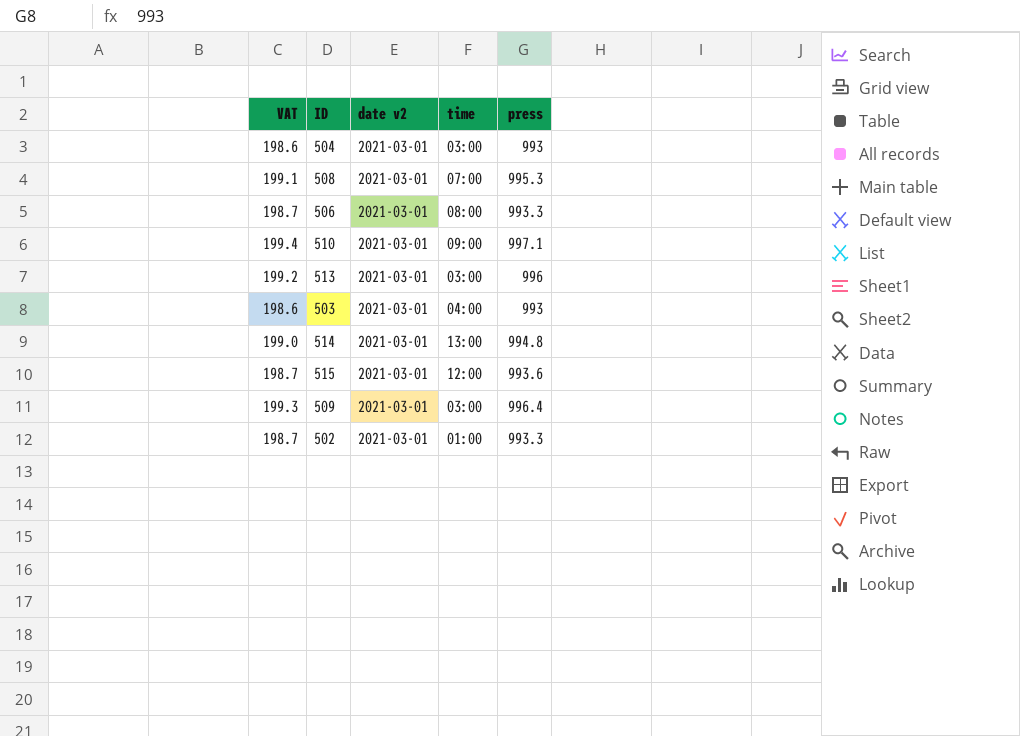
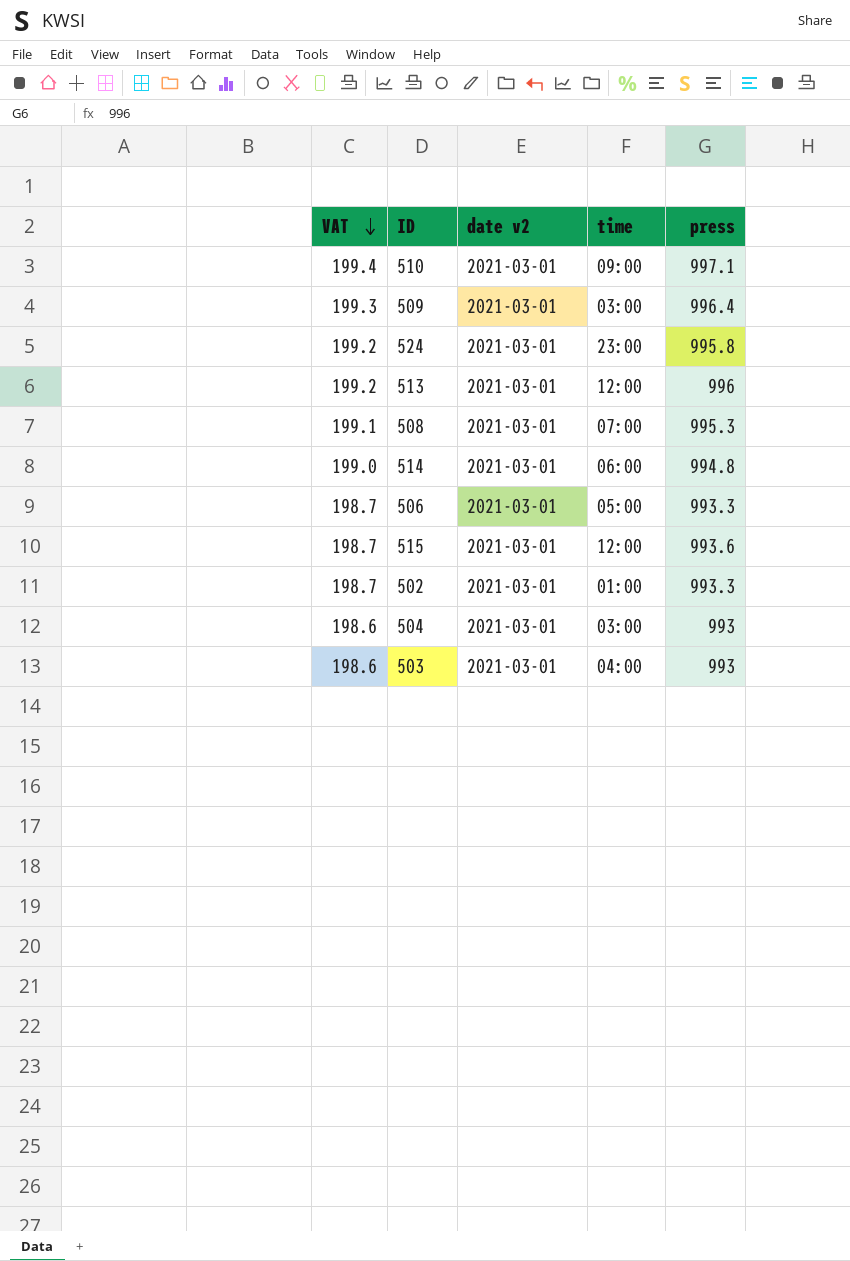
row order: none -> VAT descending
row 524: none -> 199.2 | 2021-03-01 | 23:00 | 995.8
513 | time: 03:00 -> 12:00
514 | time: 13:00 -> 06:00
506 | time: 08:00 -> 05:00

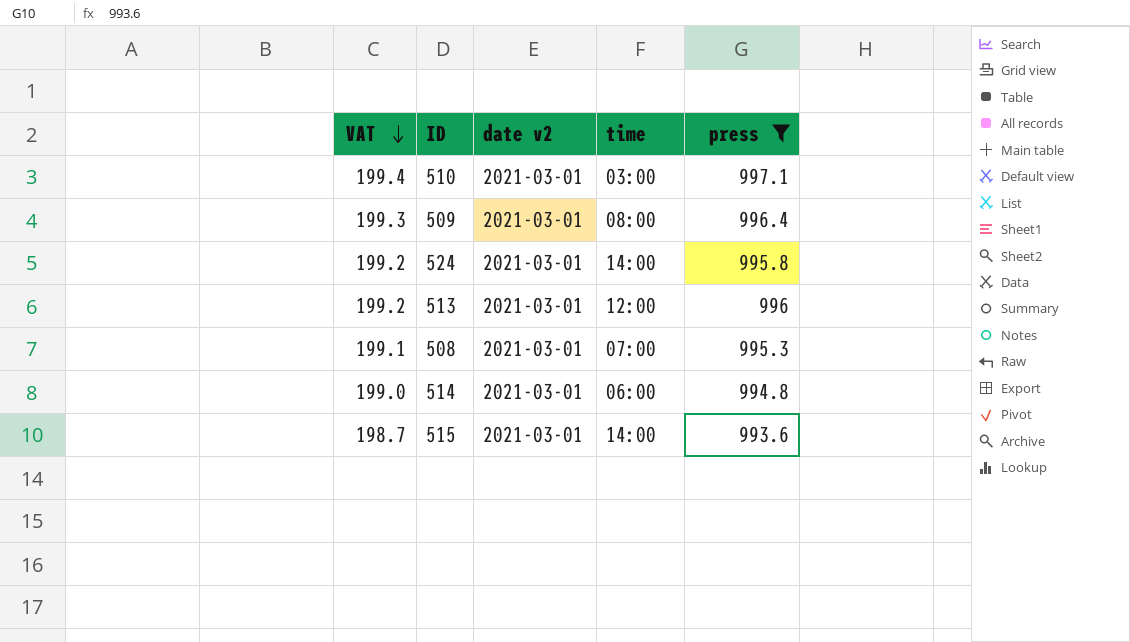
filter: none -> press >= 993.6
510 | time: 09:00 -> 03:00
509 | time: 03:00 -> 08:00
524 | time: 23:00 -> 14:00
515 | time: 12:00 -> 14:00

